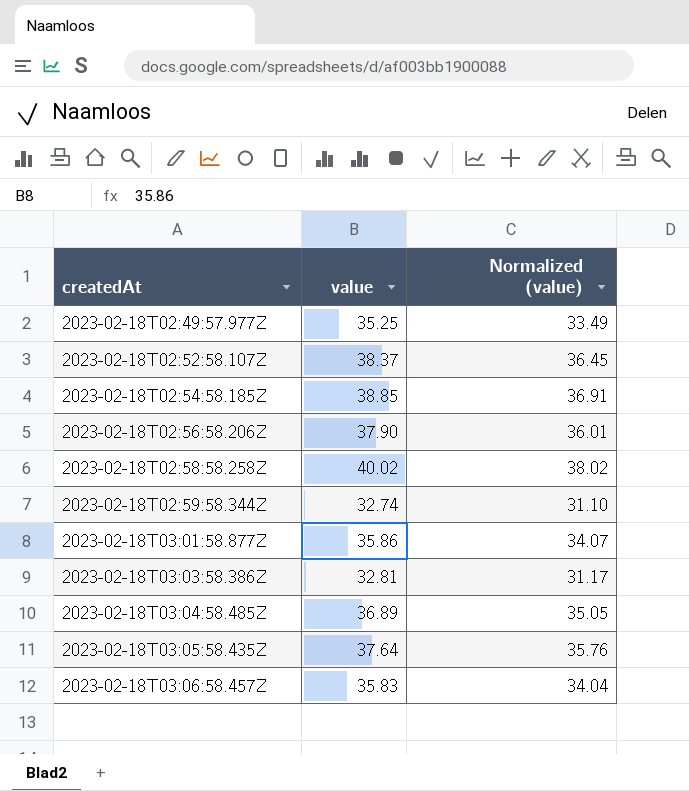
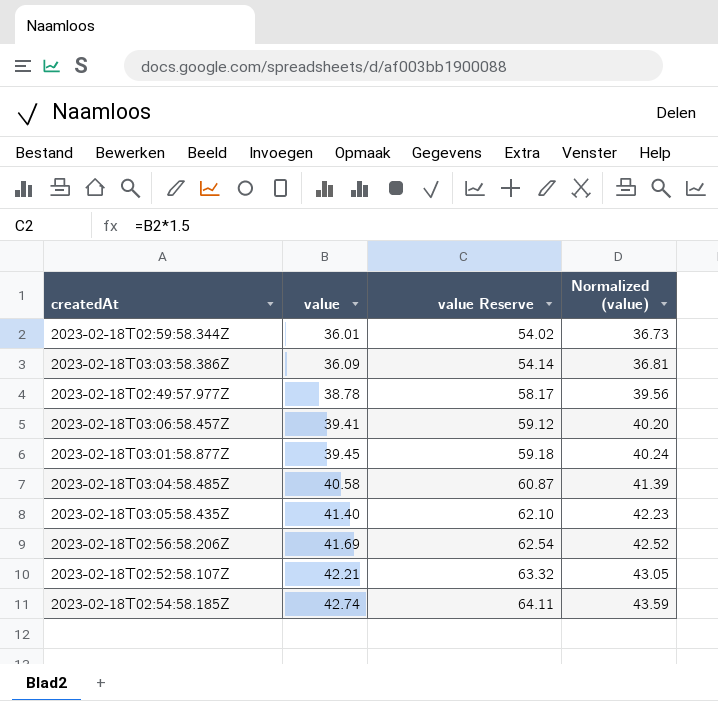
row order: createdAt ascending -> value ascending
column value Reserve | formula: none -> [value] * 1.5
column Normalized (value) | formula: [value] * 0.95 -> [value] * 1.02
row 2023-02-18T02:58:58.258Z: 40.02 | 38.02 -> none
2023-02-18T02:59:58.344Z | value: 32.74 -> 36.01
2023-02-18T03:03:58.386Z | value: 32.81 -> 36.09
2023-02-18T02:49:57.977Z | value: 35.25 -> 38.78
2023-02-18T03:06:58.457Z | value: 35.83 -> 39.41
2023-02-18T03:01:58.877Z | value: 35.86 -> 39.45
2023-02-18T03:04:58.485Z | value: 36.89 -> 40.58
2023-02-18T03:05:58.435Z | value: 37.64 -> 41.40
2023-02-18T02:56:58.206Z | value: 37.90 -> 41.69
2023-02-18T02:52:58.107Z | value: 38.37 -> 42.21
2023-02-18T02:54:58.185Z | value: 38.85 -> 42.74

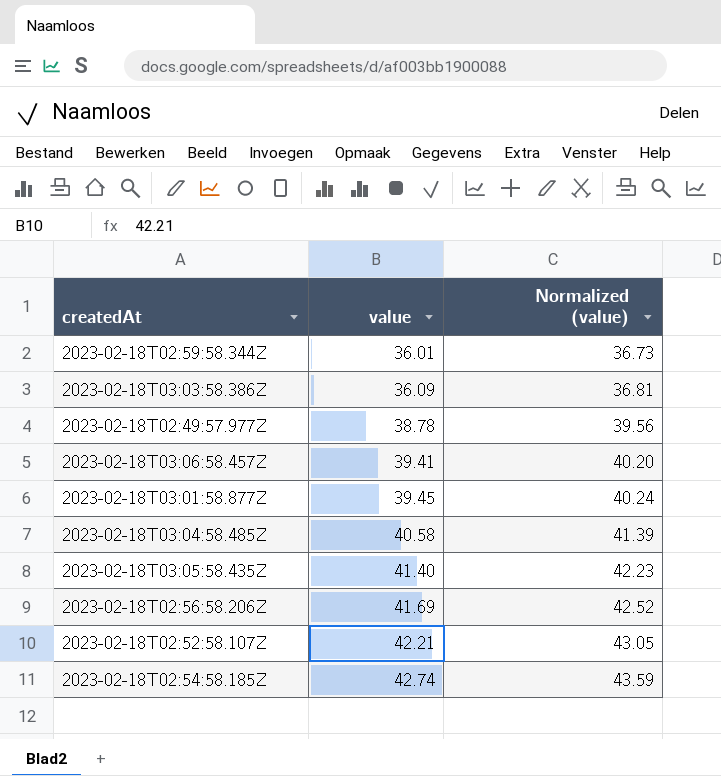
column value Reserve | formula: [value] * 1.5 -> none

